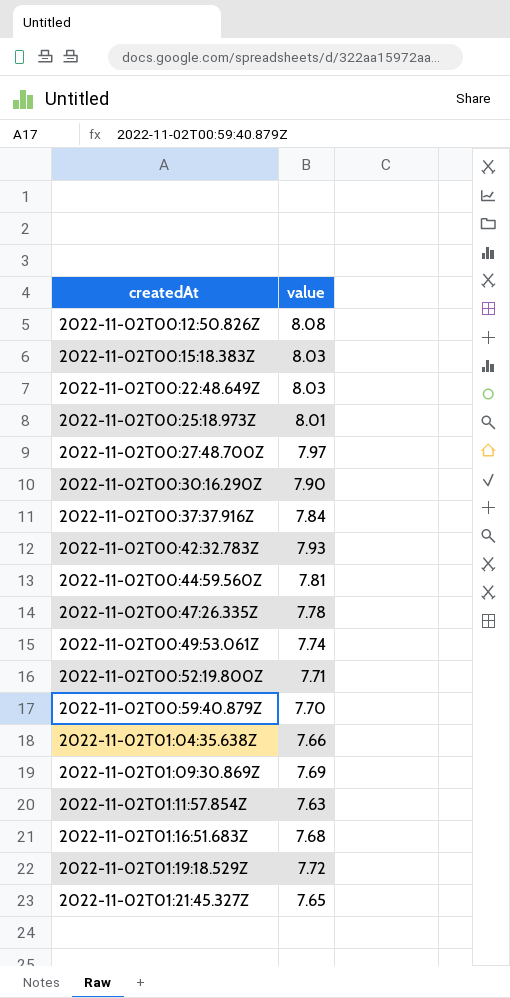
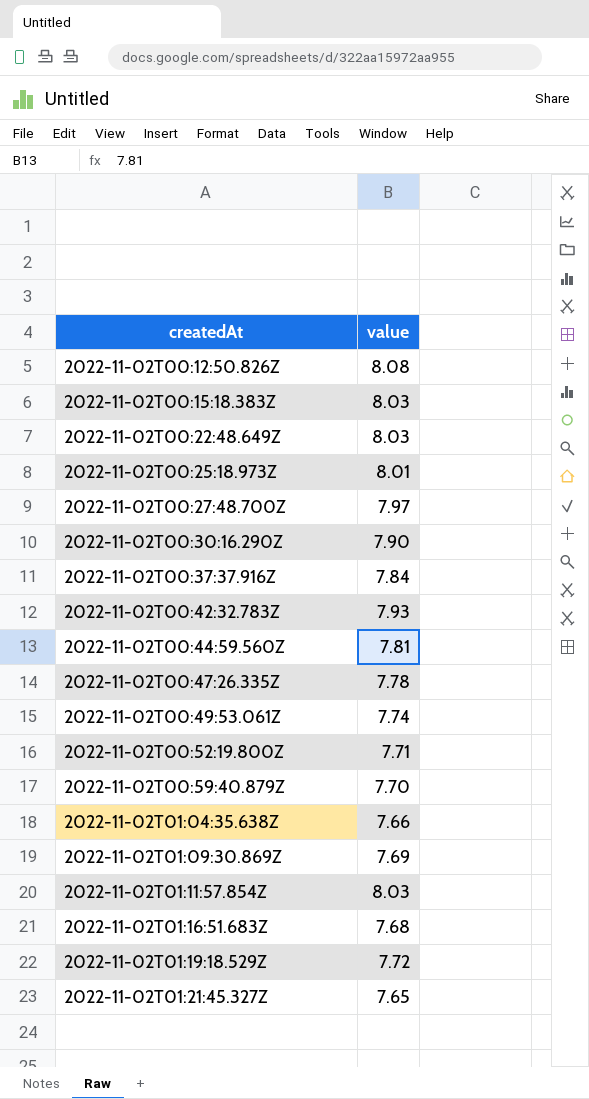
2022-11-02T01:11:57.854Z | value: 7.63 -> 8.03

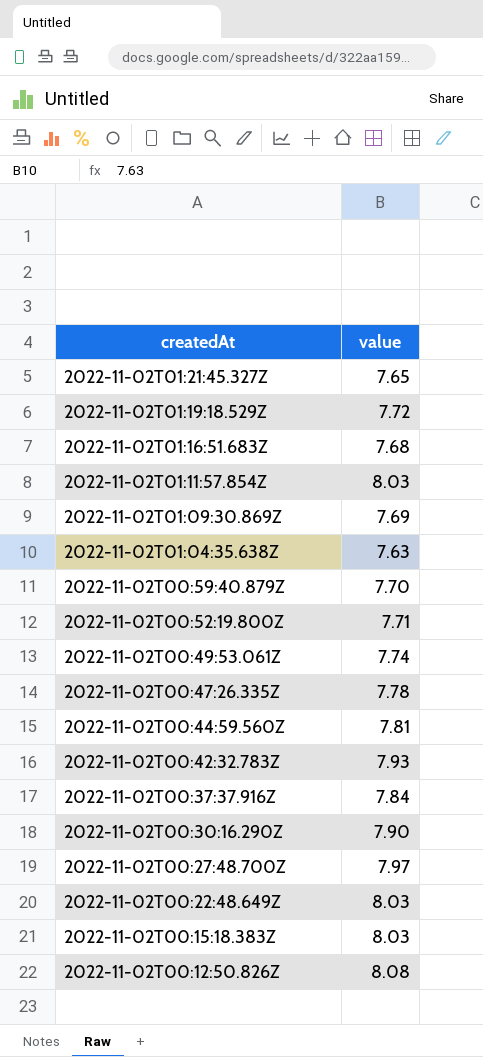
row order: createdAt ascending -> createdAt descending
row 2022-11-02T00:25:18.973Z: 8.01 -> none
2022-11-02T01:04:35.638Z | value: 7.66 -> 7.63

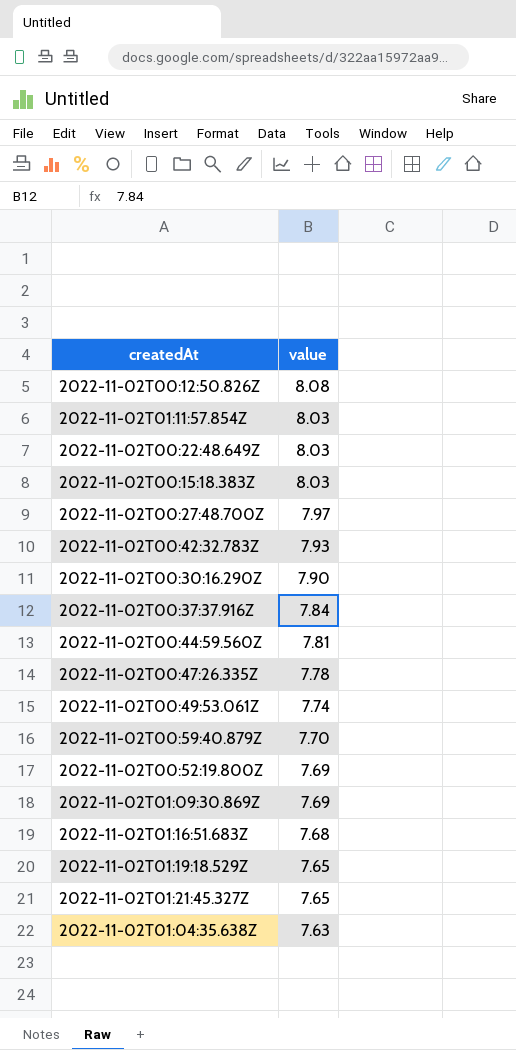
row order: createdAt descending -> value descending
2022-11-02T00:52:19.800Z | value: 7.71 -> 7.69
2022-11-02T01:19:18.529Z | value: 7.72 -> 7.65

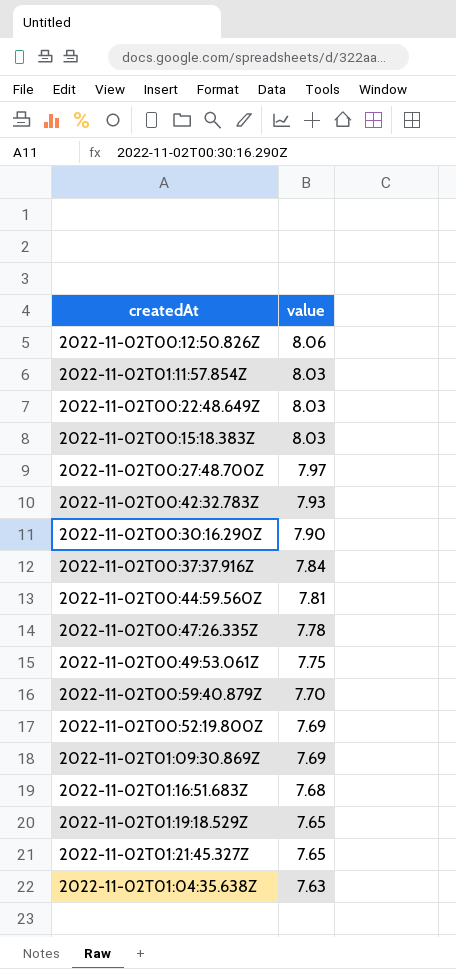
2022-11-02T00:12:50.826Z | value: 8.08 -> 8.06
2022-11-02T00:49:53.061Z | value: 7.74 -> 7.75

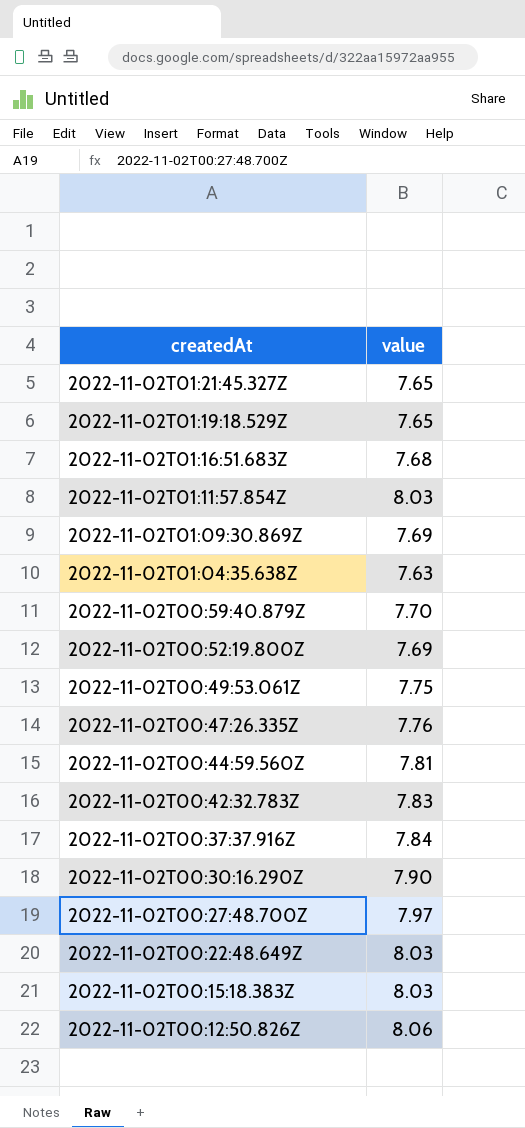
row order: value descending -> createdAt descending
2022-11-02T00:47:26.335Z | value: 7.78 -> 7.76
2022-11-02T00:42:32.783Z | value: 7.93 -> 7.83

